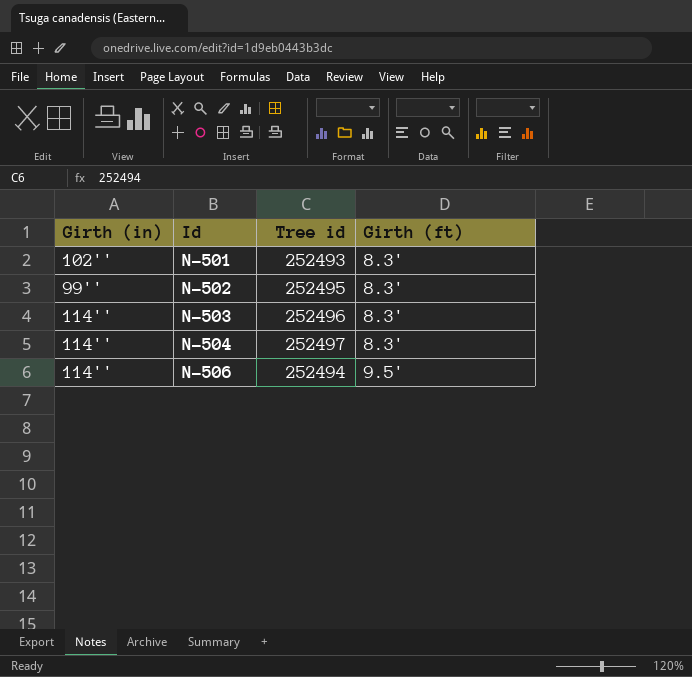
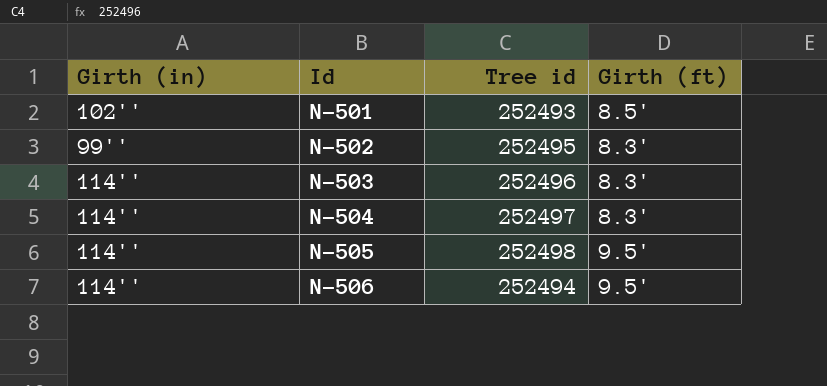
N-501 | Girth (ft): 8.3' -> 8.5'
row N-505: none -> 114'' | 252498 | 9.5'

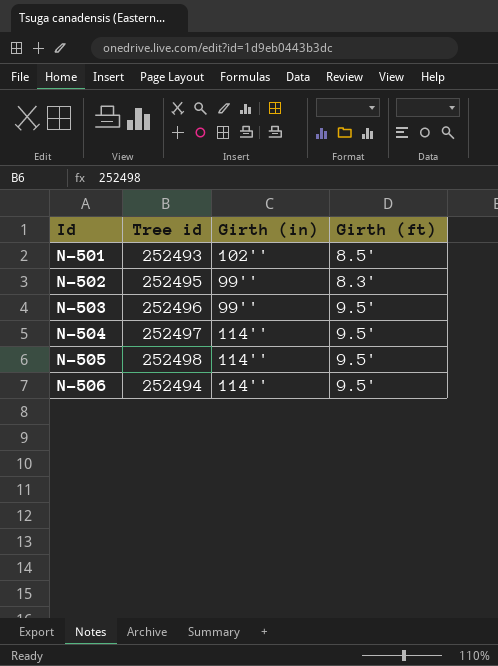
column Girth (in) | position: 1 -> 3
N-503 | Girth (in): 114'' -> 99''
N-503 | Girth (ft): 8.3' -> 9.5'
N-504 | Girth (ft): 8.3' -> 9.5'

